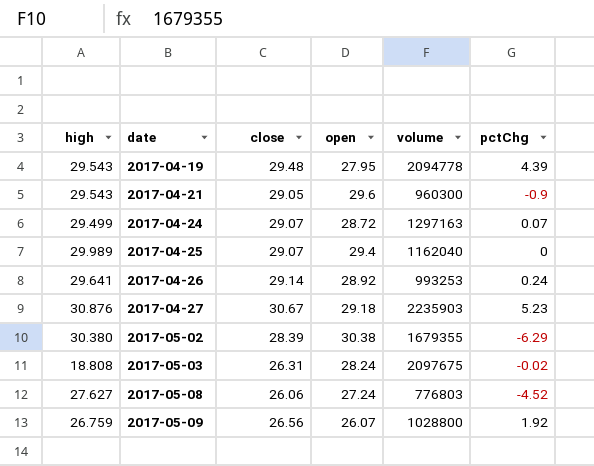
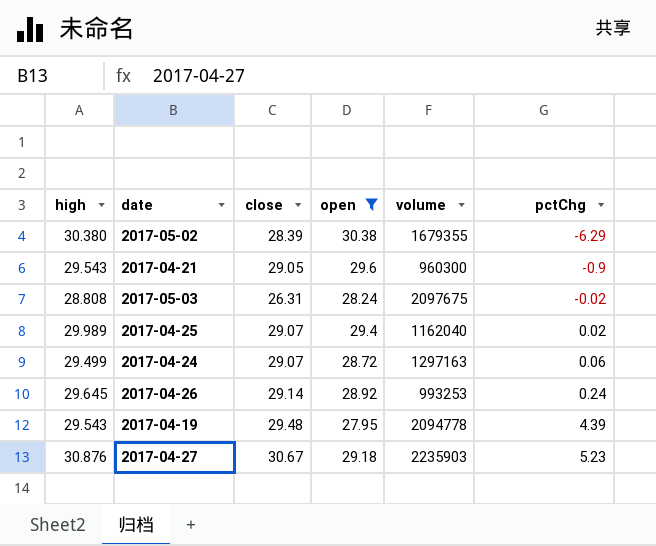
filter: none -> open >= 27.95
row order: date ascending -> pctChg ascending
2017-05-03 | high: 18.808 -> 28.808
2017-04-25 | pctChg: 0 -> 0.02
2017-04-24 | pctChg: 0.07 -> 0.06
2017-04-26 | high: 29.641 -> 29.645

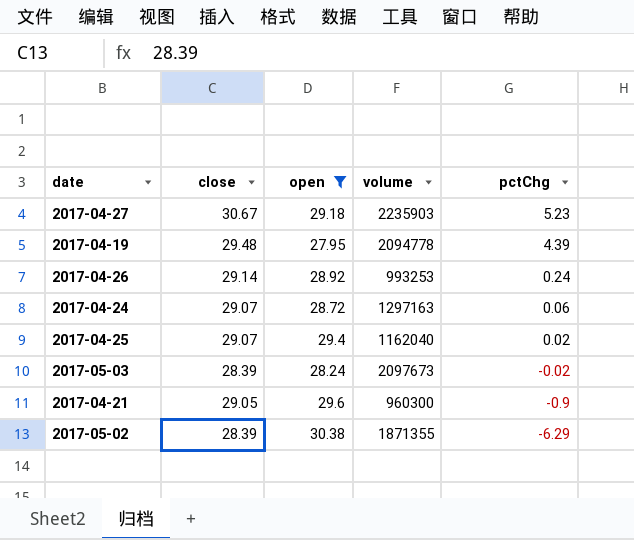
row order: pctChg ascending -> pctChg descending
column high | position: 1 -> none
2017-05-03 | close: 26.31 -> 28.39
2017-05-03 | volume: 2097675 -> 2097673
2017-05-02 | volume: 1679355 -> 1871355

